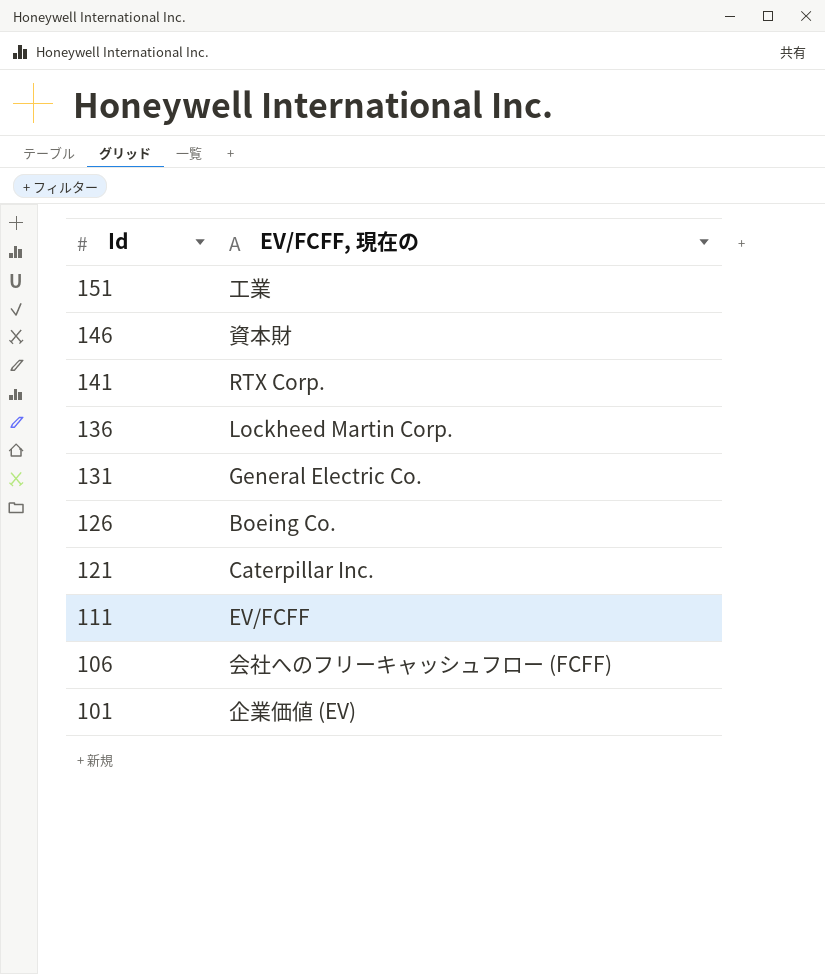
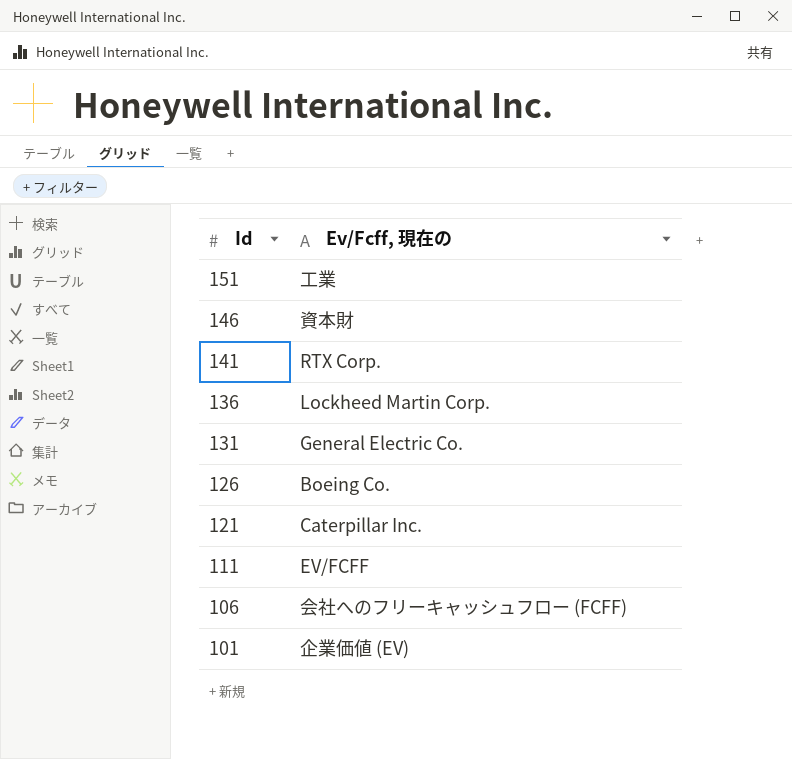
column name: EV/FCFF, 現在の -> Ev/Fcff, 現在の

